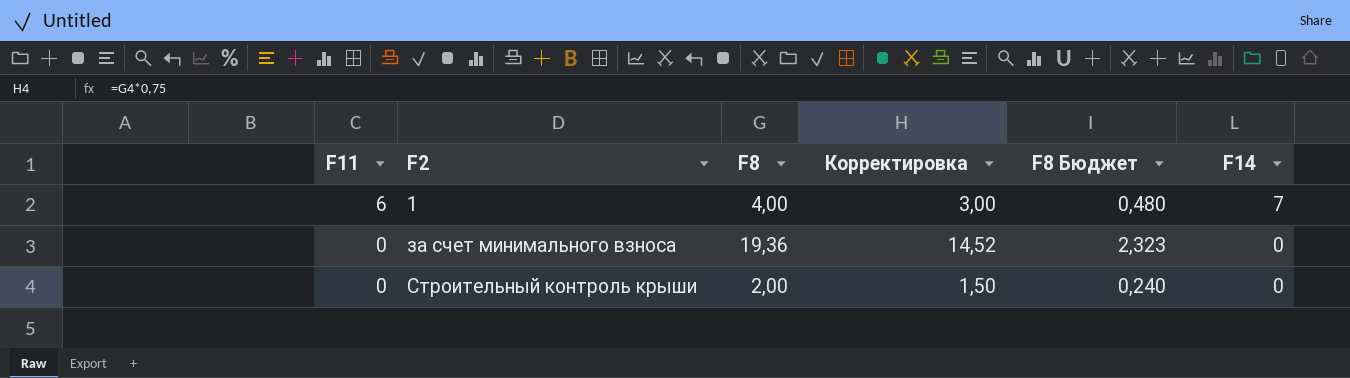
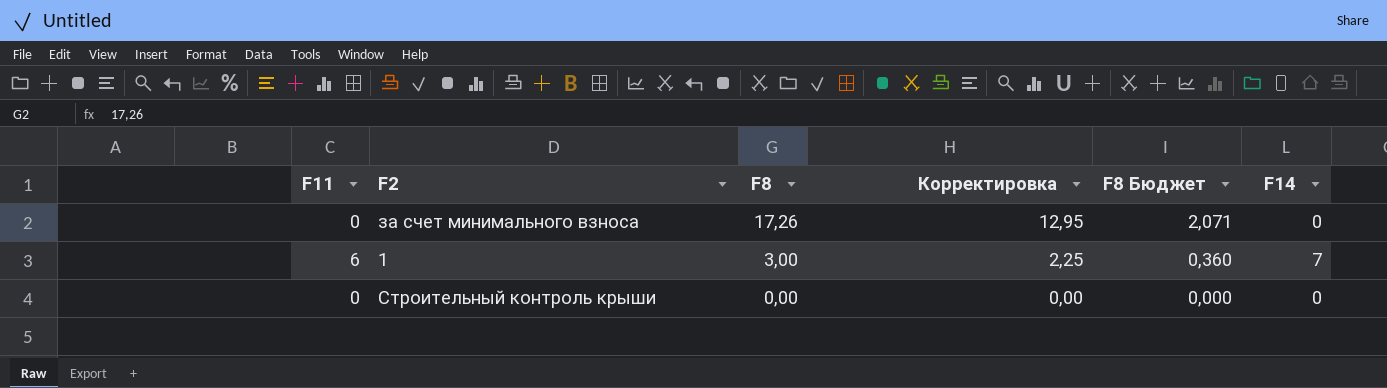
row order: F11 descending -> F8 descending
за счет минимального взноса | F8: 19,36 -> 17,26
за счет минимального взноса | Корректировка: 14,52 -> 12,95
за счет минимального взноса | F8 Бюджет: 2,323 -> 2,071
1 | F8: 4,00 -> 3,00
1 | Корректировка: 3,00 -> 2,25
1 | F8 Бюджет: 0,480 -> 0,360
Строительный контроль крыши | F8: 2,00 -> 0,00
Строительный контроль крыши | Корректировка: 1,50 -> 0,00
Строительный контроль крыши | F8 Бюджет: 0,240 -> 0,000

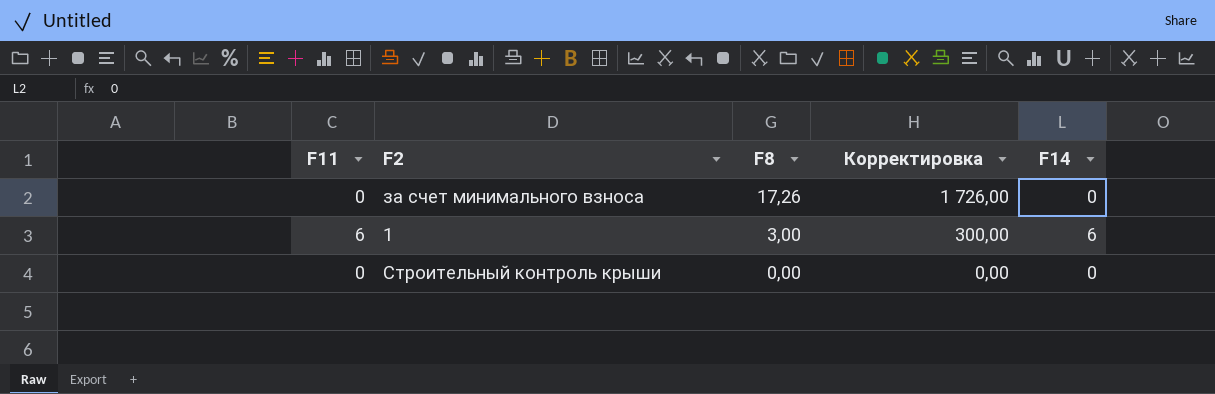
column F8 Бюджет | formula: [F8] * 0,12 -> none
column Корректировка | formula: [F8] * 0,75 -> [F8] * 100
1 | F14: 7 -> 6

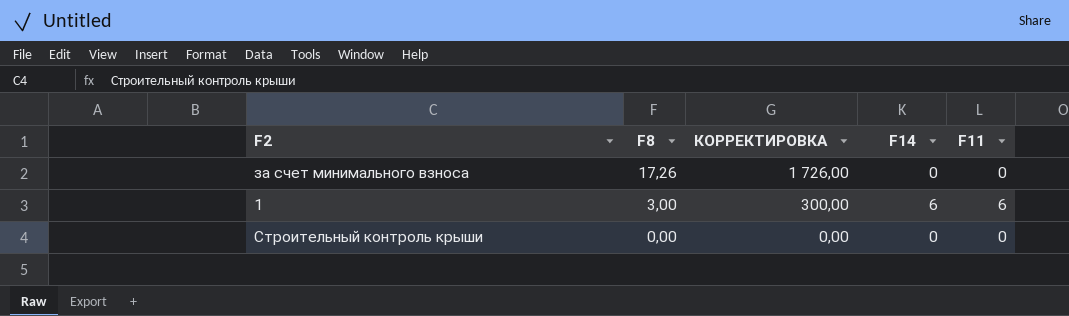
column name: Корректировка -> КОРРЕКТИРОВКА
column F11 | position: 1 -> 5

